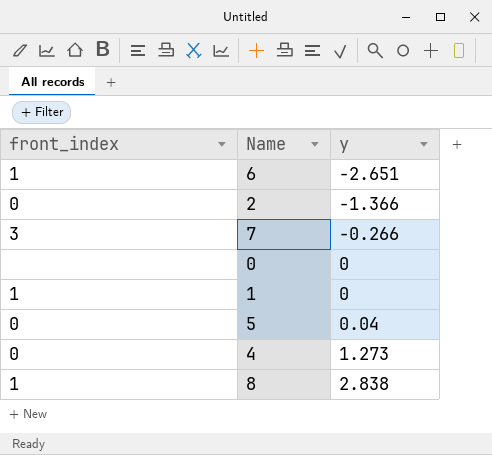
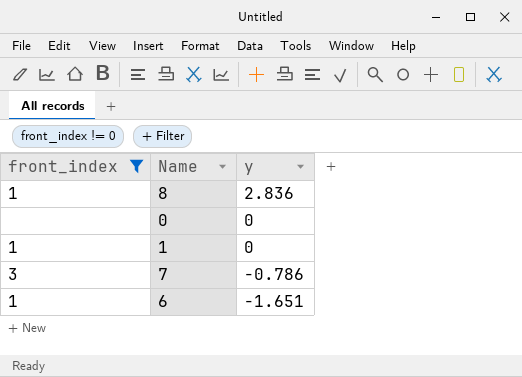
filter: none -> front_index != 0
row order: y ascending -> y descending
8 | y: 2.838 -> 2.836
7 | y: -0.266 -> -0.786
6 | y: -2.651 -> -1.651

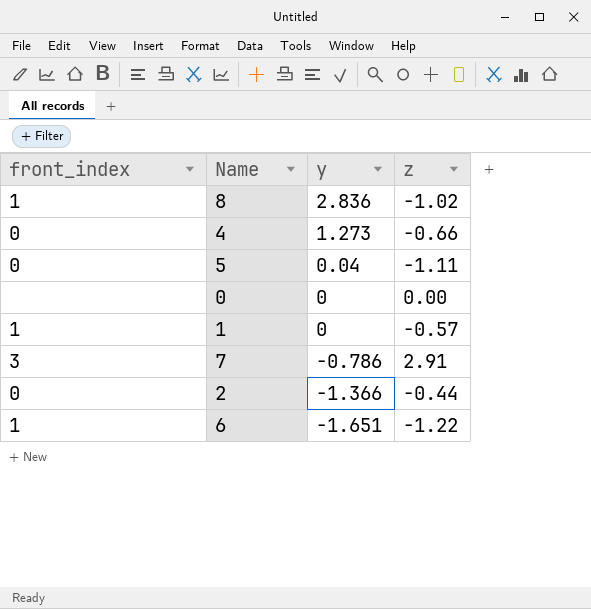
filter: front_index != 0 -> none
column z | position: none -> 4

